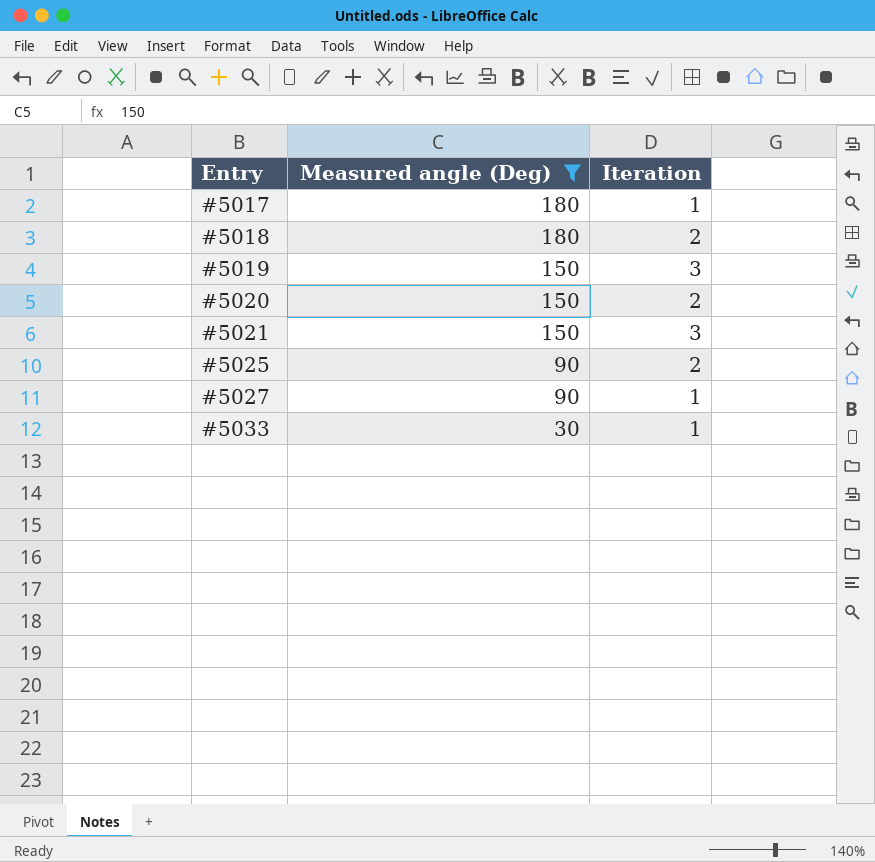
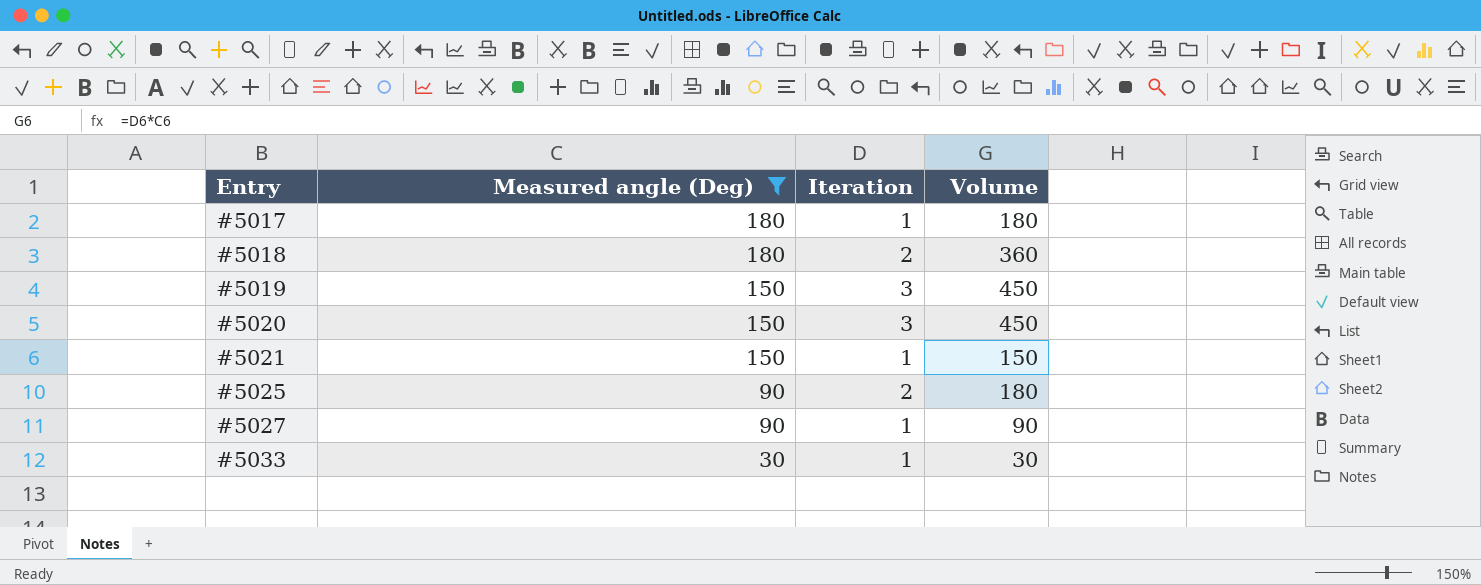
column Volume | formula: none -> [Measured angle (Deg)] * [Iteration]
#5020 | Iteration: 2 -> 3
#5021 | Iteration: 3 -> 1

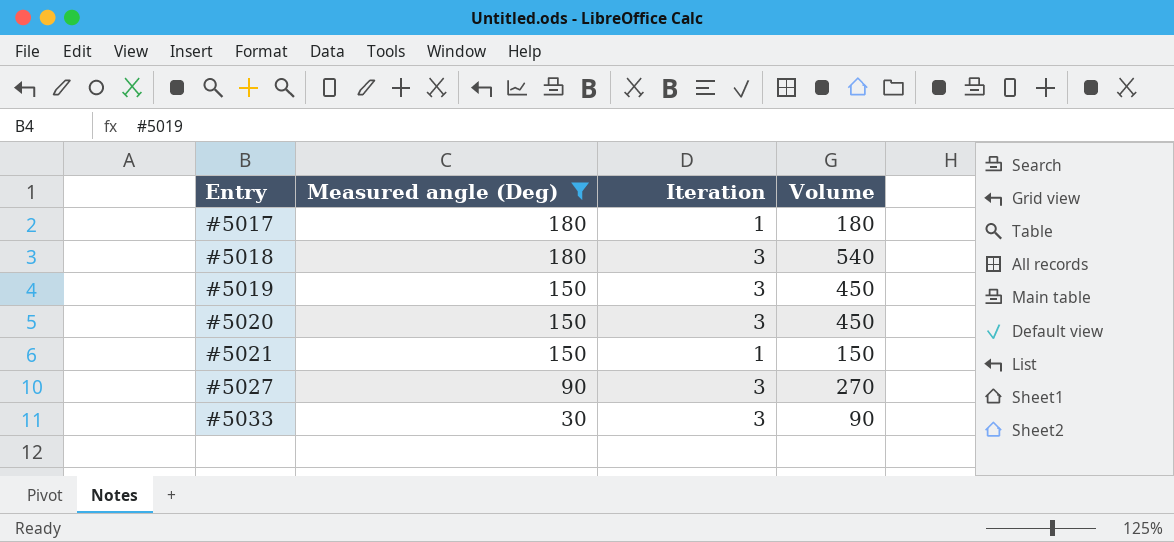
row #5025: 90 | 2 | 180 -> none
#5018 | Iteration: 2 -> 3
#5018 | Volume: 360 -> 540
#5027 | Iteration: 1 -> 3
#5027 | Volume: 90 -> 270
#5033 | Iteration: 1 -> 3
#5033 | Volume: 30 -> 90

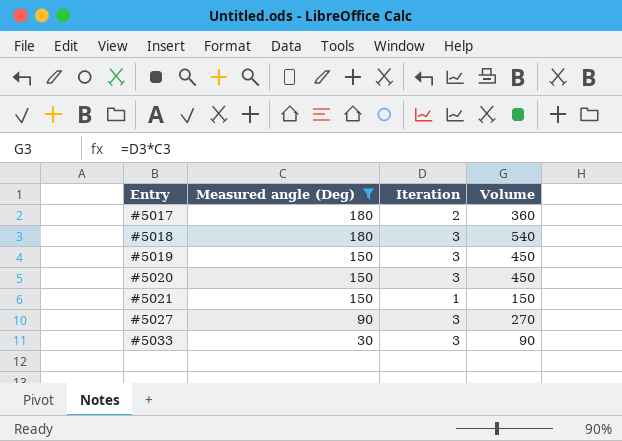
#5017 | Iteration: 1 -> 2
#5017 | Volume: 180 -> 360

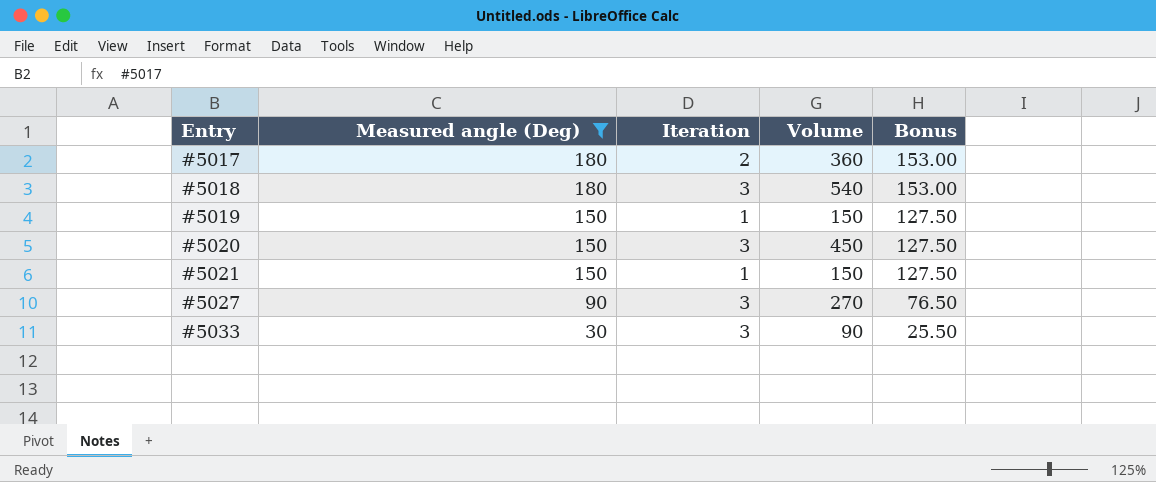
column Bonus | formula: none -> [Measured angle (Deg)] * 0.85
#5019 | Iteration: 3 -> 1
#5019 | Volume: 450 -> 150

